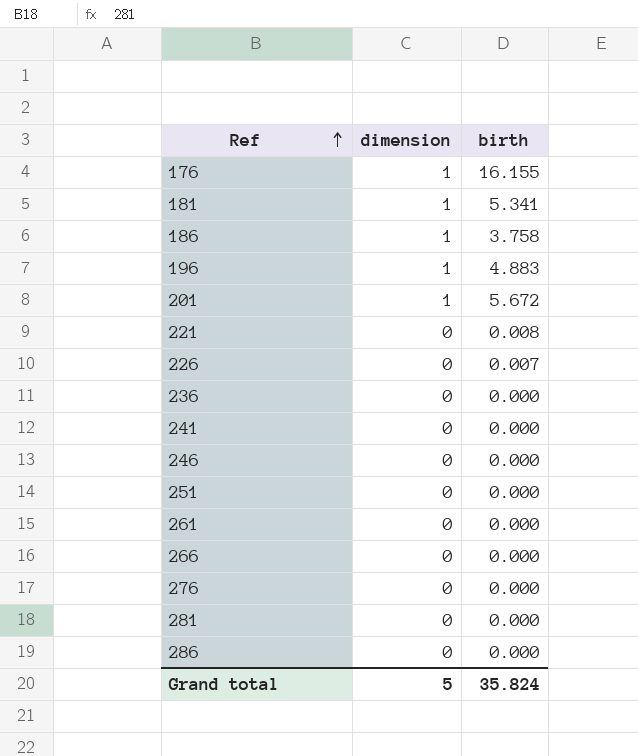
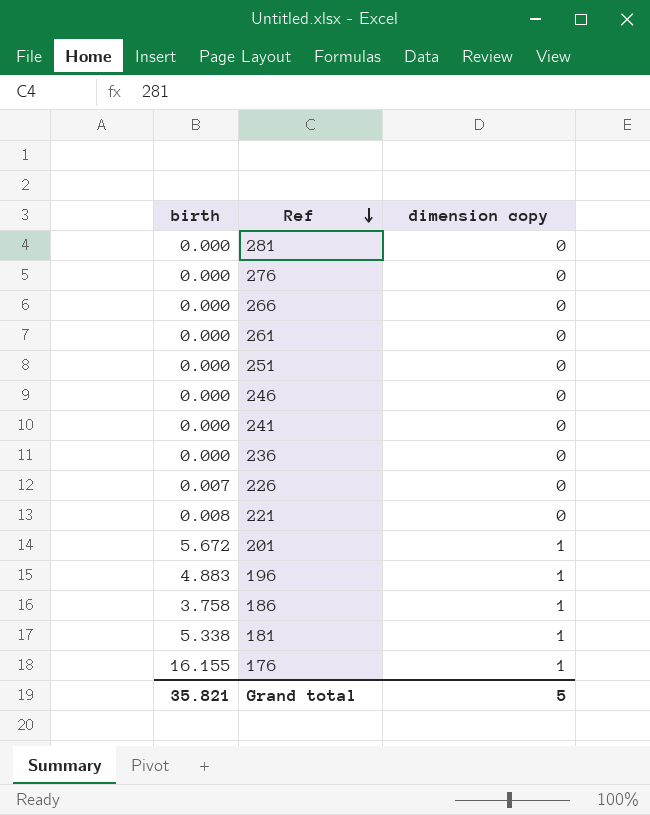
row order: Ref ascending -> Ref descending
column birth | position: 3 -> 1
column name: dimension -> dimension copy
row 286: 0 | 0.000 -> none
181 | birth: 5.341 -> 5.338
Grand total | birth: 35.824 -> 35.821

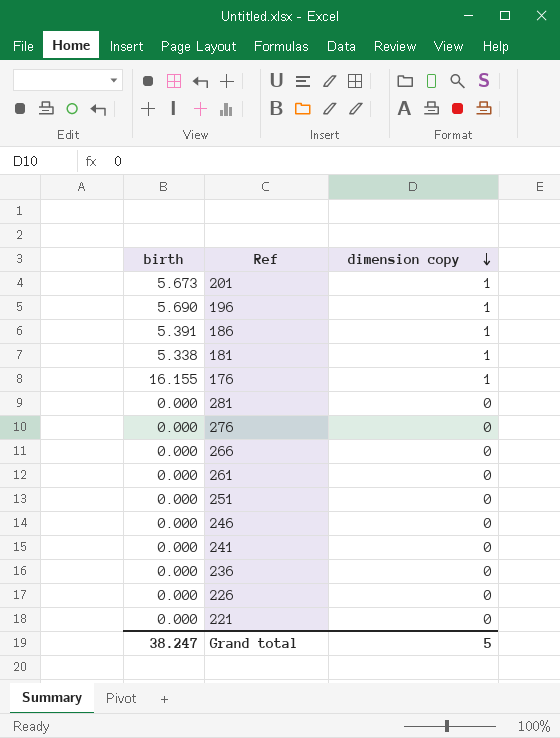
row order: Ref descending -> dimension copy descending
201 | birth: 5.672 -> 5.673
196 | birth: 4.883 -> 5.690
186 | birth: 3.758 -> 5.391
226 | birth: 0.007 -> 0.000
221 | birth: 0.008 -> 0.000
Grand total | birth: 35.821 -> 38.247

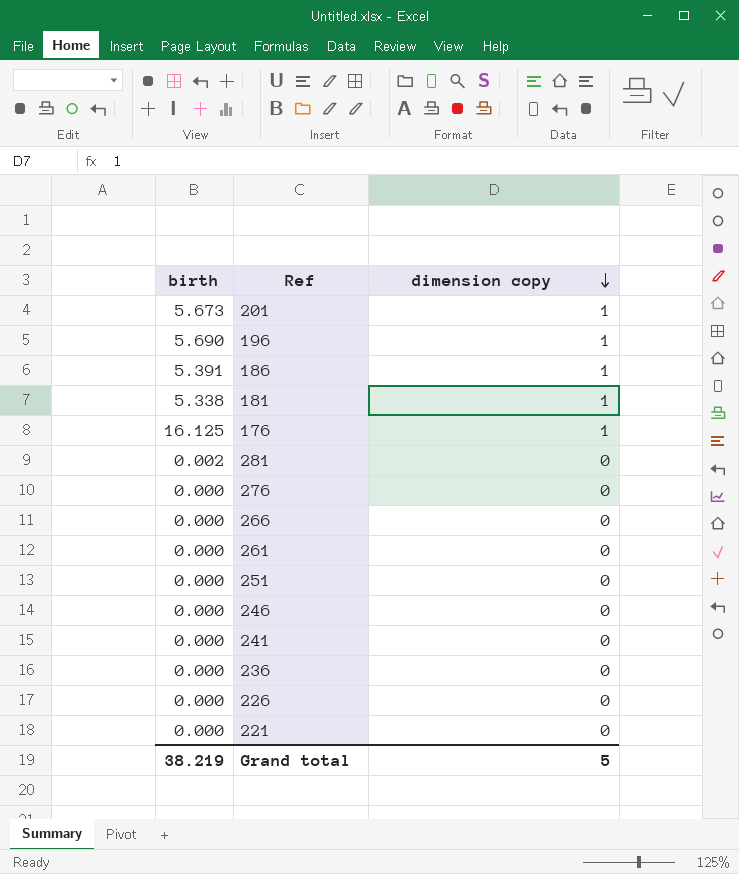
176 | birth: 16.155 -> 16.125
281 | birth: 0.000 -> 0.002
Grand total | birth: 38.247 -> 38.219

